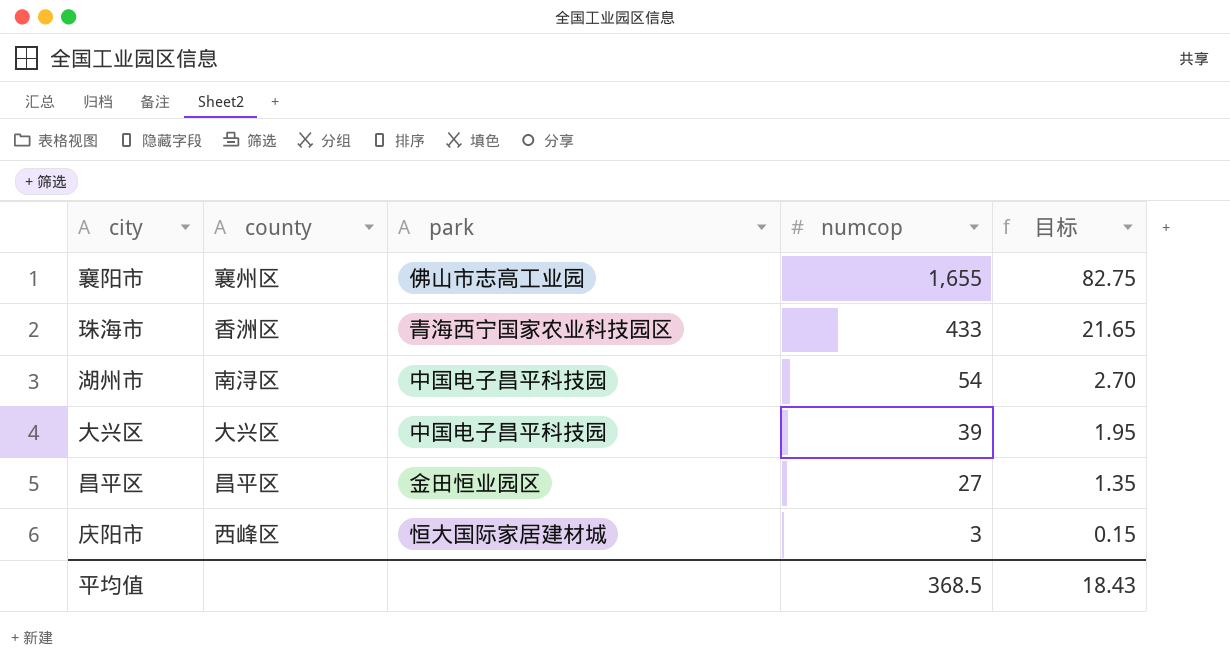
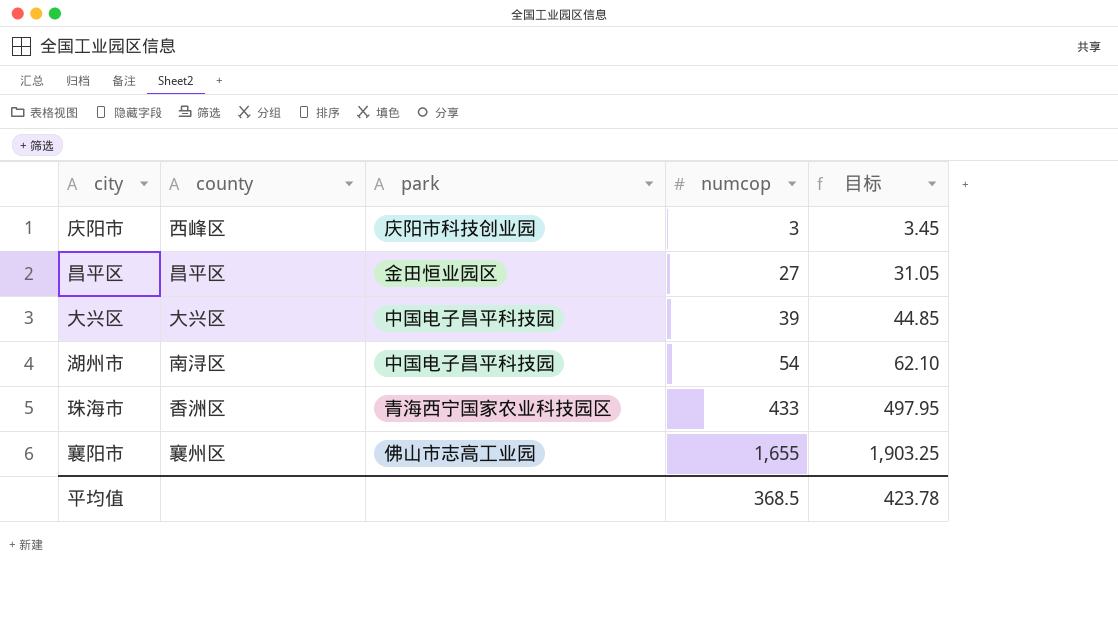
row order: numcop descending -> numcop ascending
column 目标 | formula: [numcop] * 0.05 -> [numcop] * 1.15
庆阳市 | park: 恒大国际家居建材城 -> 庆阳市科技创业园
平均值 | 目标: 18.43 -> 423.78

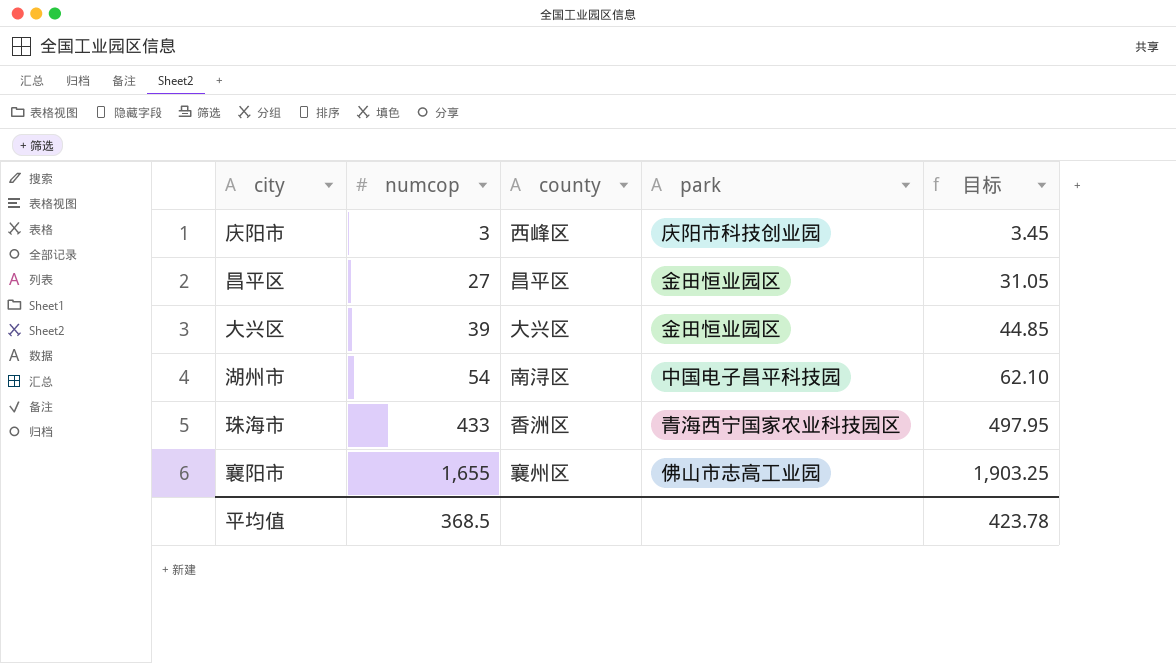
column numcop | position: 4 -> 2
大兴区 | park: 中国电子昌平科技园 -> 金田恒业园区

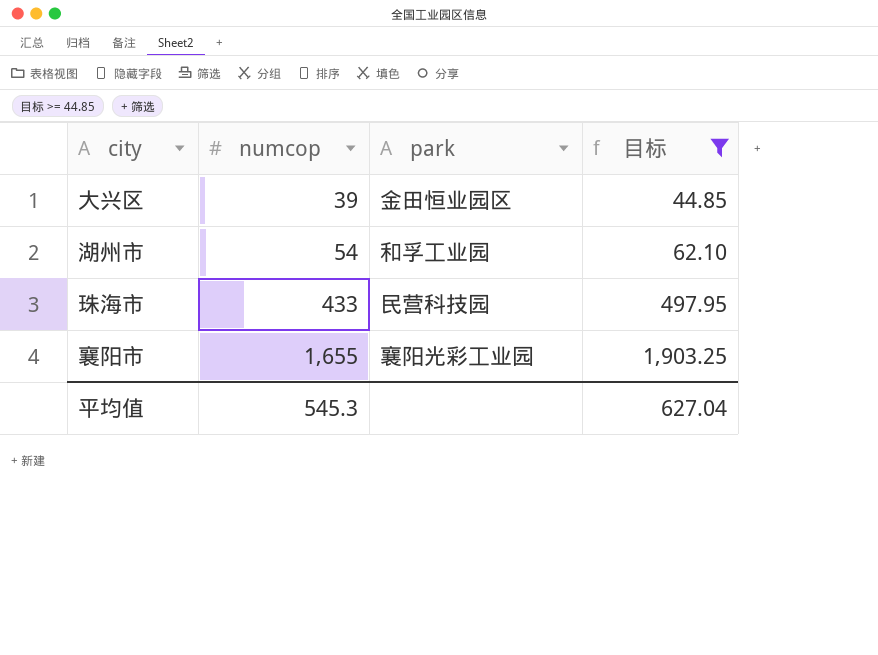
filter: none -> 目标 >= 44.85
column county | position: 3 -> none
湖州市 | park: 中国电子昌平科技园 -> 和孚工业园
珠海市 | park: 青海西宁国家农业科技园区 -> 民营科技园
襄阳市 | park: 佛山市志高工业园 -> 襄阳光彩工业园
平均值 | numcop: 368.5 -> 545.3
平均值 | 目标: 423.78 -> 627.04

